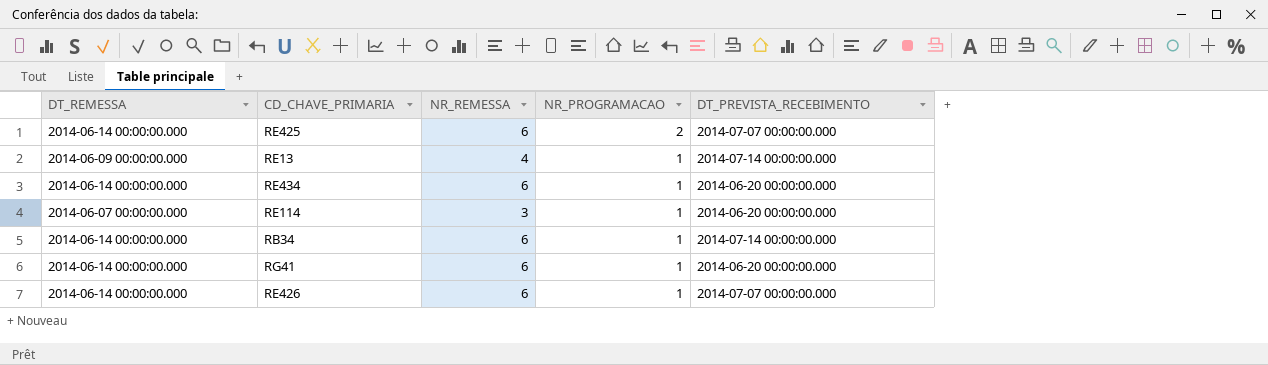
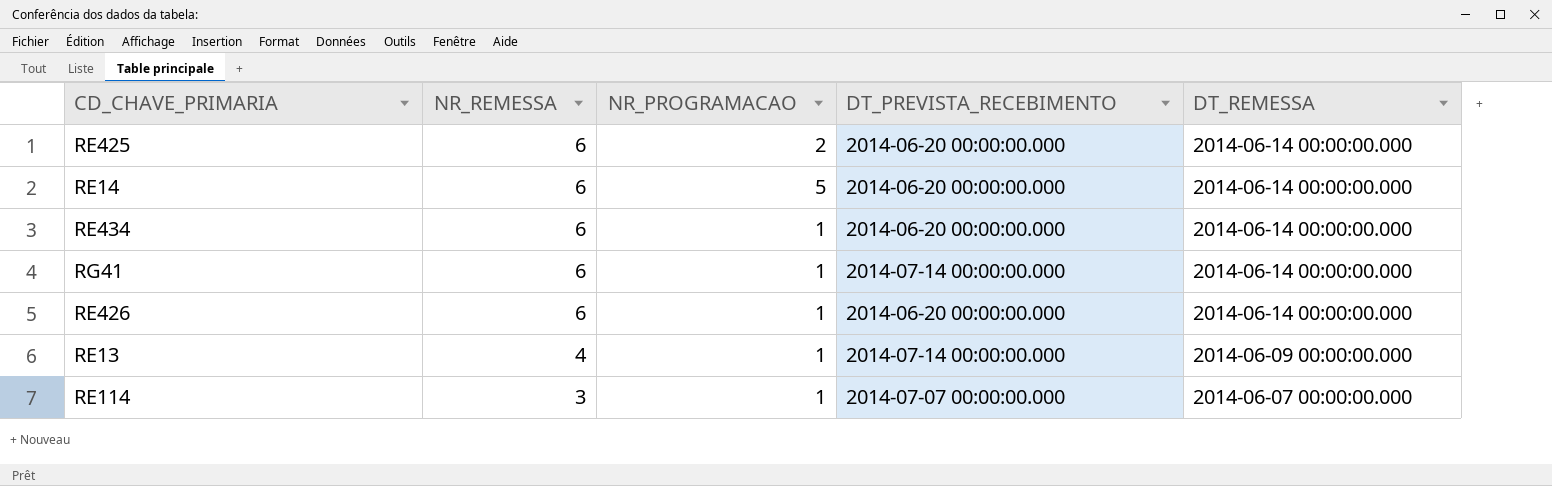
row order: NR_PROGRAMACAO descending -> NR_REMESSA descending
column DT_REMESSA | position: 1 -> 5
row RB34: 2014-06-14 00:00:00.000 | 6 | 1 | 2014-07-14 00:00:00.000 -> none
RE425 | DT_PREVISTA_RECEBIMENTO: 2014-07-07 00:00:00.000 -> 2014-06-20 00:00:00.000
row RE14: none -> 6 | 5 | 2014-06-20 00:00:00.000 | 2014-06-14 00:00:00.000
RG41 | DT_PREVISTA_RECEBIMENTO: 2014-06-20 00:00:00.000 -> 2014-07-14 00:00:00.000
RE426 | DT_PREVISTA_RECEBIMENTO: 2014-07-07 00:00:00.000 -> 2014-06-20 00:00:00.000
RE114 | DT_PREVISTA_RECEBIMENTO: 2014-06-20 00:00:00.000 -> 2014-07-07 00:00:00.000

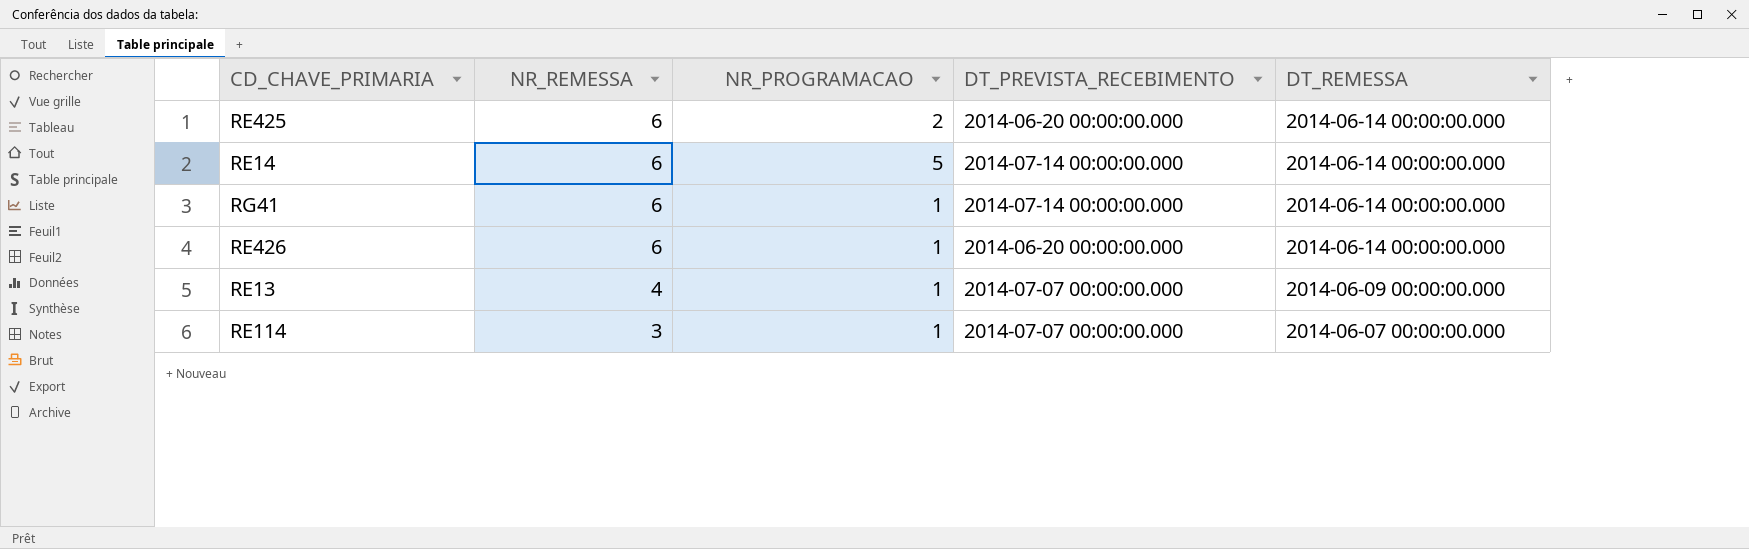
row RE434: 6 | 1 | 2014-06-20 00:00:00.000 | 2014-06-14 00:00:00.000 -> none
RE14 | DT_PREVISTA_RECEBIMENTO: 2014-06-20 00:00:00.000 -> 2014-07-14 00:00:00.000
RE13 | DT_PREVISTA_RECEBIMENTO: 2014-07-14 00:00:00.000 -> 2014-07-07 00:00:00.000

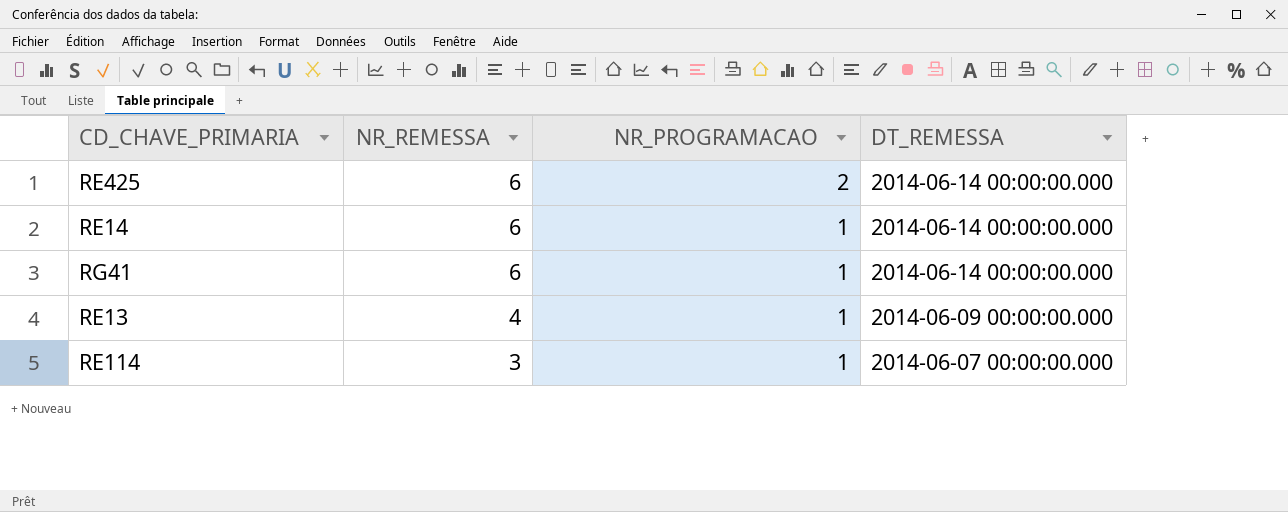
column DT_PREVISTA_RECEBIMENTO | position: 4 -> none
row RE426: 6 | 1 | 2014-06-20 00:00:00.000 | 2014-06-14 00:00:00.000 -> none
RE14 | NR_PROGRAMACAO: 5 -> 1

